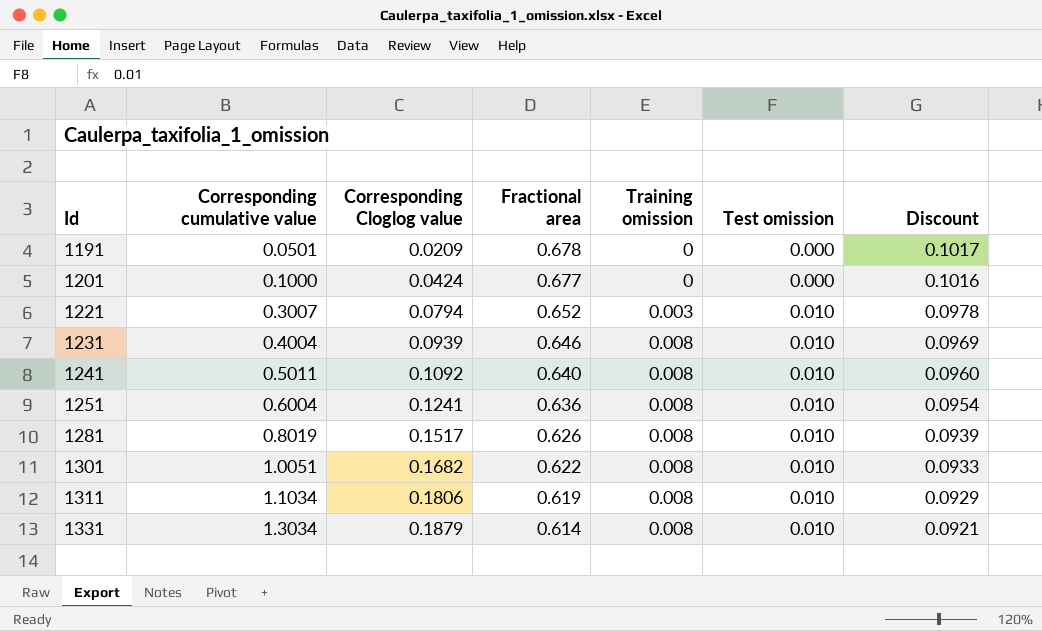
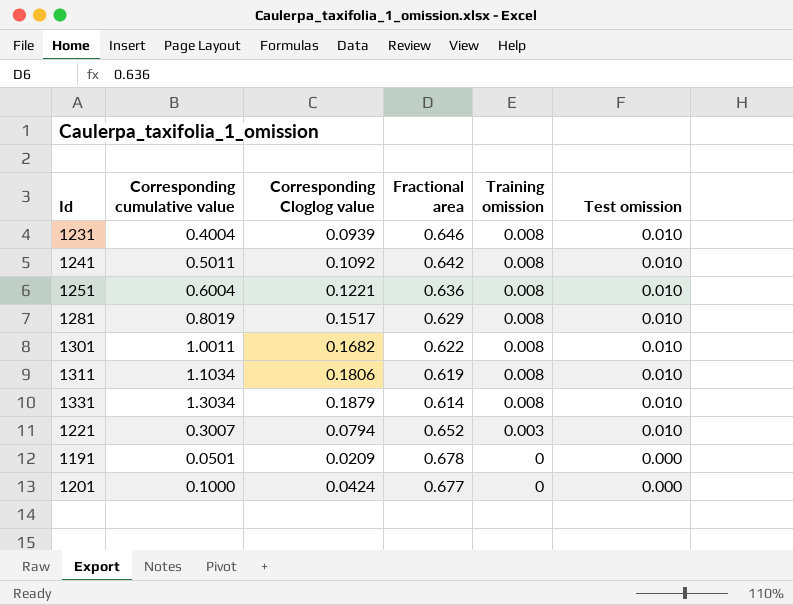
row order: Id ascending -> Training omission descending
column Discount | formula: [Fractional area] * 0.15 -> none
1241 | Fractional area: 0.640 -> 0.642
1251 | Corresponding Cloglog value: 0.1241 -> 0.1221
1281 | Fractional area: 0.626 -> 0.629
1301 | Corresponding cumulative value: 1.0051 -> 1.0011

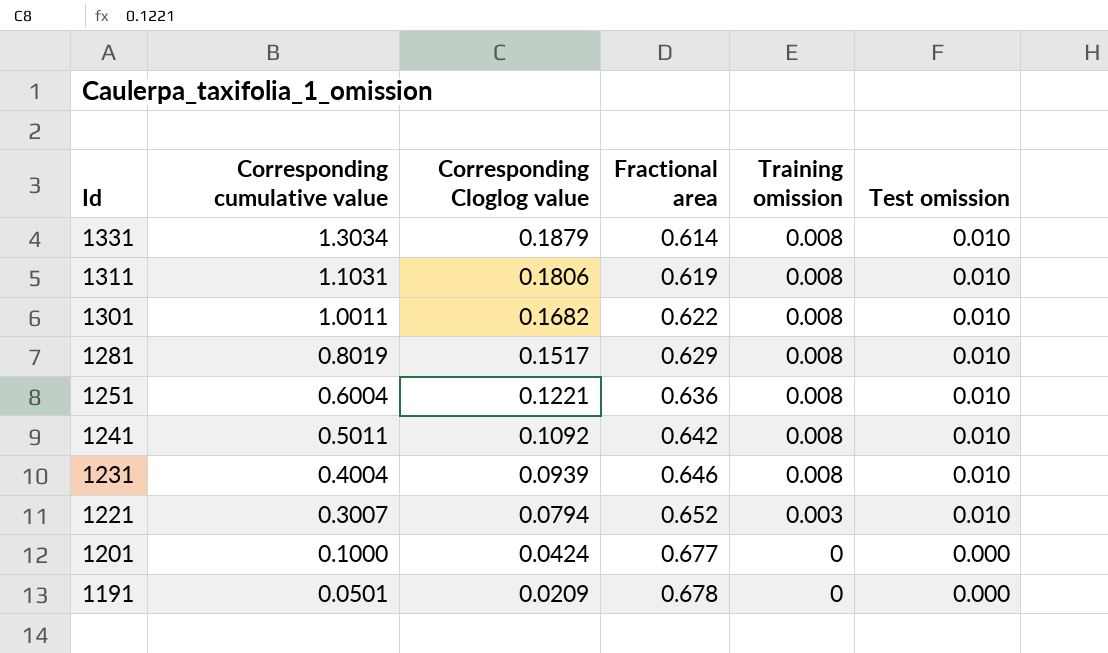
row order: Training omission descending -> Id descending
1311 | Corresponding cumulative value: 1.1034 -> 1.1031

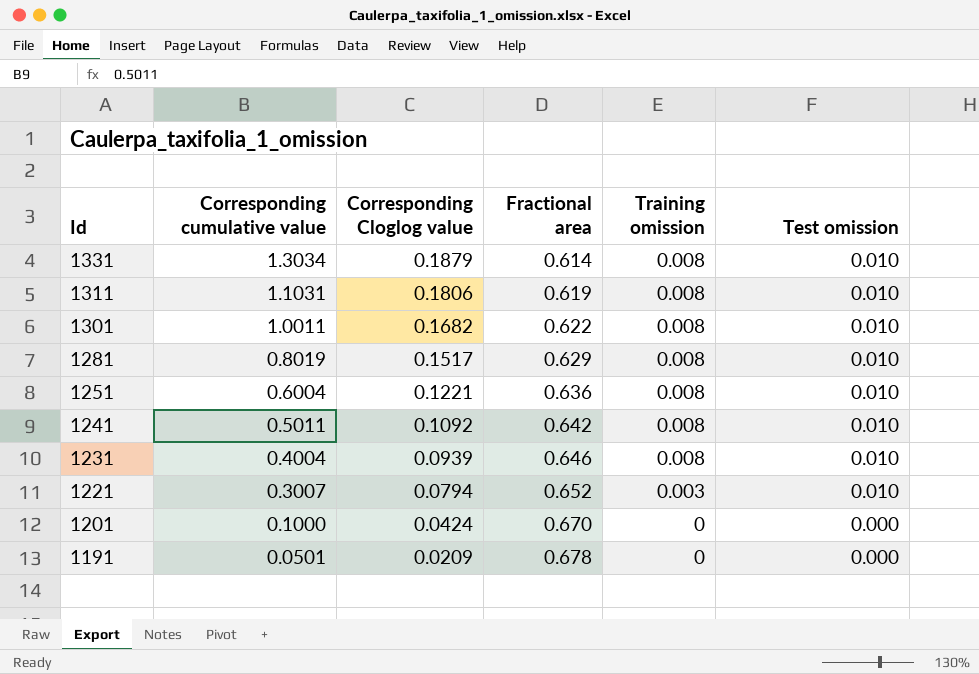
1201 | Fractional area: 0.677 -> 0.670

